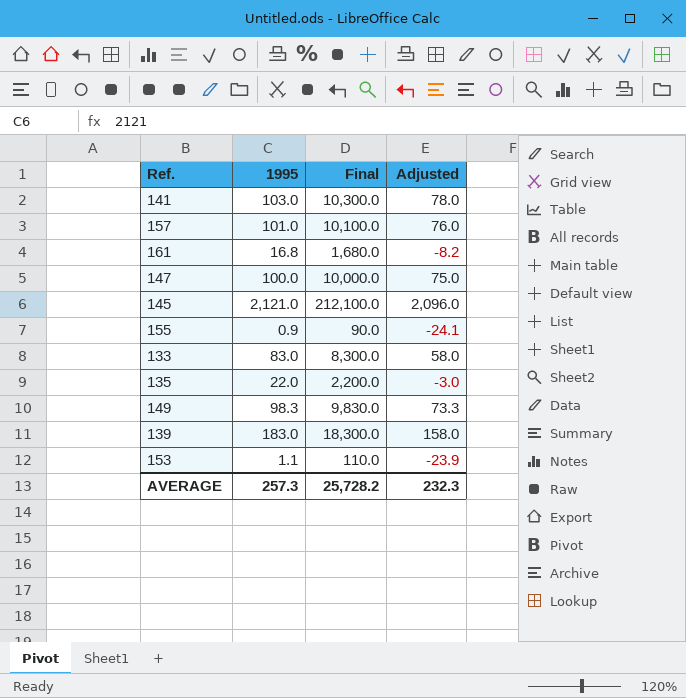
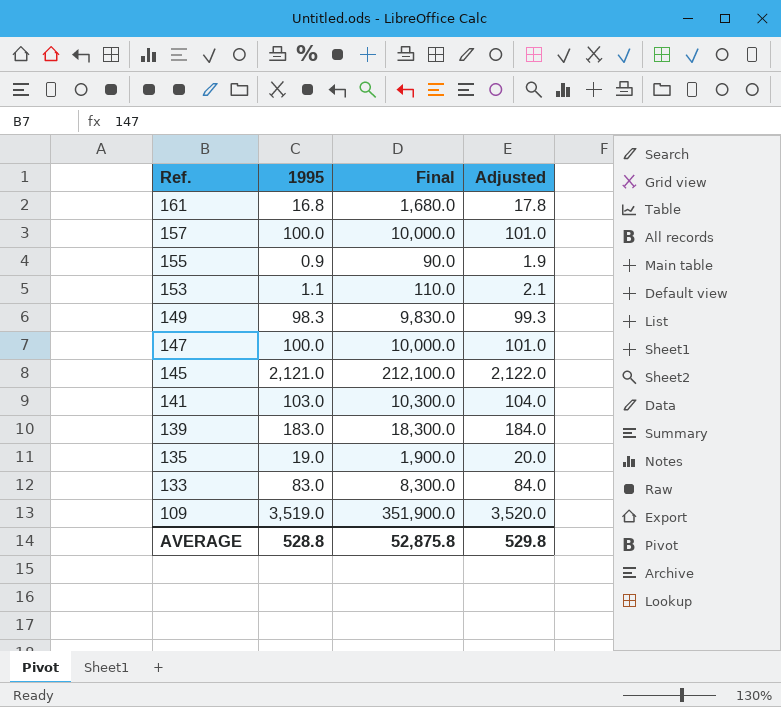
row order: none -> Ref. descending
column Adjusted | formula: [1995] - 25 -> [1995] + 1
157 | 1995: 101.0 -> 100.0
157 | Final: 10,100.0 -> 10,000.0
135 | 1995: 22.0 -> 19.0
135 | Final: 2,200.0 -> 1,900.0
row 109: none -> 3,519.0 | 351,900.0 | 3,520.0
AVERAGE | 1995: 257.3 -> 528.8
AVERAGE | Final: 25,728.2 -> 52,875.8
AVERAGE | Adjusted: 232.3 -> 529.8

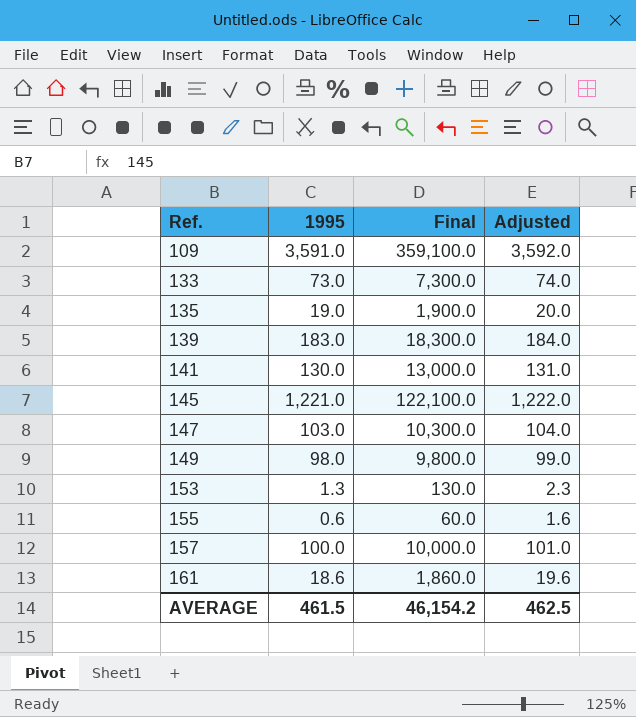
row order: Ref. descending -> Ref. ascending
109 | 1995: 3,519.0 -> 3,591.0
109 | Final: 351,900.0 -> 359,100.0
109 | Adjusted: 3,520.0 -> 3,592.0
133 | 1995: 83.0 -> 73.0
133 | Final: 8,300.0 -> 7,300.0
133 | Adjusted: 84.0 -> 74.0
141 | 1995: 103.0 -> 130.0
141 | Final: 10,300.0 -> 13,000.0
141 | Adjusted: 104.0 -> 131.0
145 | 1995: 2,121.0 -> 1,221.0
145 | Final: 212,100.0 -> 122,100.0
145 | Adjusted: 2,122.0 -> 1,222.0
147 | 1995: 100.0 -> 103.0
147 | Final: 10,000.0 -> 10,300.0
147 | Adjusted: 101.0 -> 104.0
149 | 1995: 98.3 -> 98.0
149 | Final: 9,830.0 -> 9,800.0
149 | Adjusted: 99.3 -> 99.0
153 | 1995: 1.1 -> 1.3
153 | Final: 110.0 -> 130.0
153 | Adjusted: 2.1 -> 2.3
155 | 1995: 0.9 -> 0.6
155 | Final: 90.0 -> 60.0
155 | Adjusted: 1.9 -> 1.6
161 | 1995: 16.8 -> 18.6
161 | Final: 1,680.0 -> 1,860.0
161 | Adjusted: 17.8 -> 19.6
AVERAGE | 1995: 528.8 -> 461.5
AVERAGE | Final: 52,875.8 -> 46,154.2
AVERAGE | Adjusted: 529.8 -> 462.5

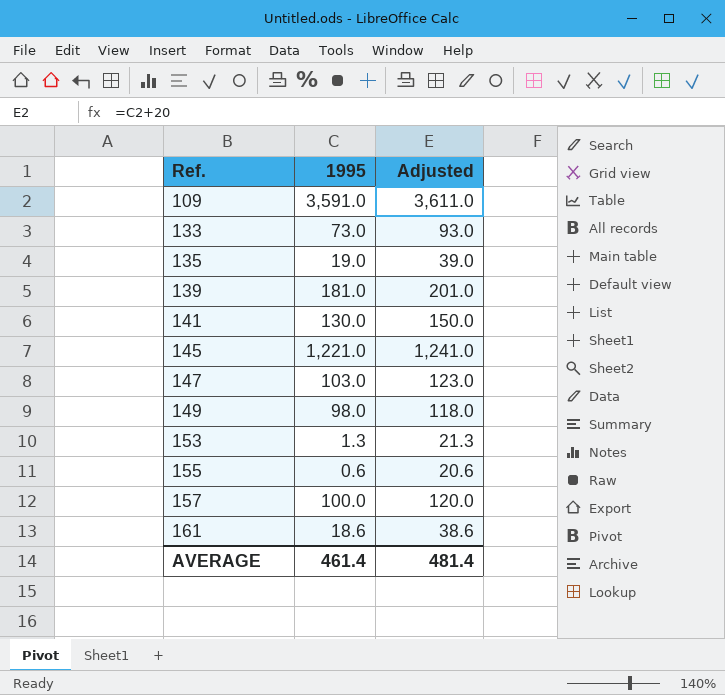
column Final | formula: [1995] * 100 -> none
column Adjusted | formula: [1995] + 1 -> [1995] + 20
139 | 1995: 183.0 -> 181.0
AVERAGE | 1995: 461.5 -> 461.4
AVERAGE | Adjusted: 462.5 -> 481.4

